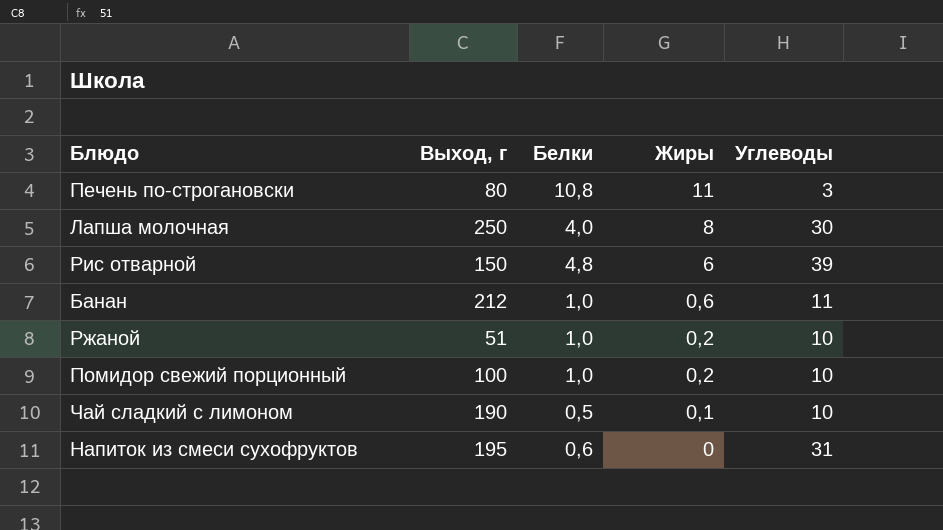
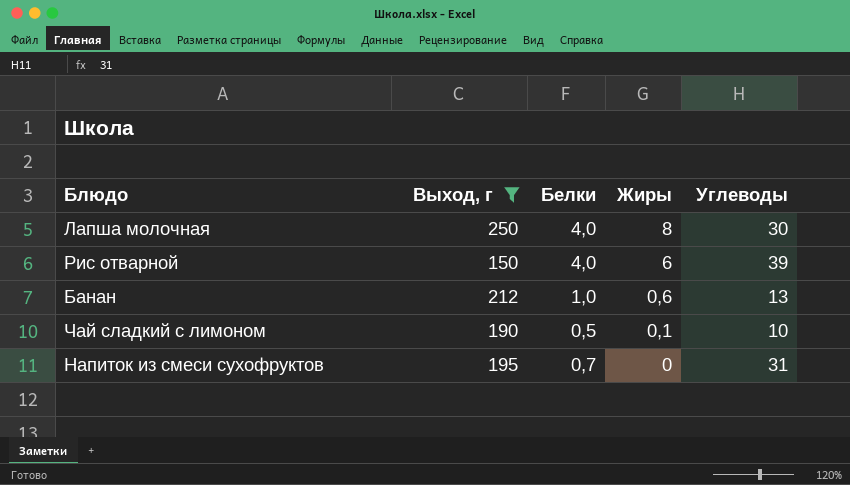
filter: none -> Выход, г >= 150
Рис отварной | Белки: 4,8 -> 4,0
Банан | Углеводы: 11 -> 13
Напиток из смеси сухофруктов | Белки: 0,6 -> 0,7

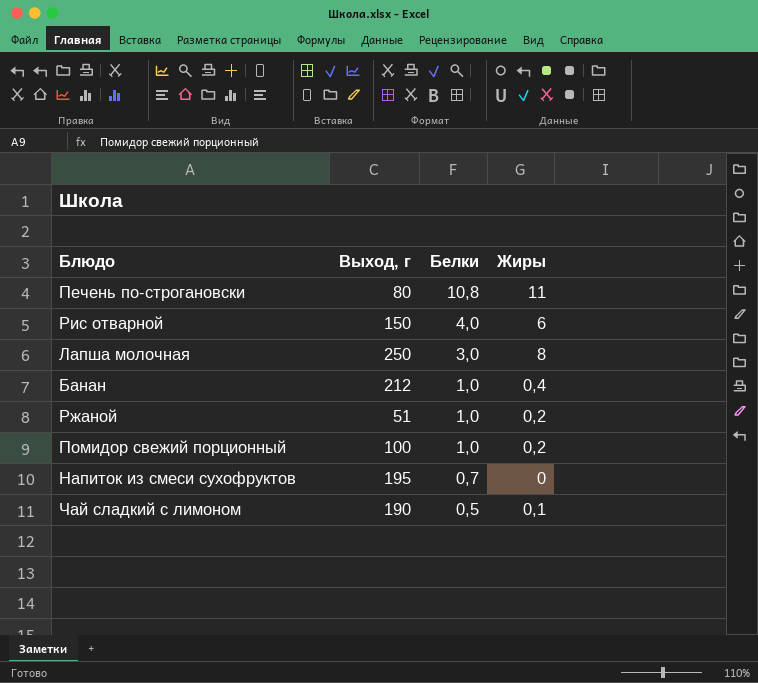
filter: Выход, г >= 150 -> none
row order: Жиры descending -> Белки descending
column Углеводы | position: 5 -> none
Лапша молочная | Белки: 4,0 -> 3,0
Банан | Жиры: 0,6 -> 0,4

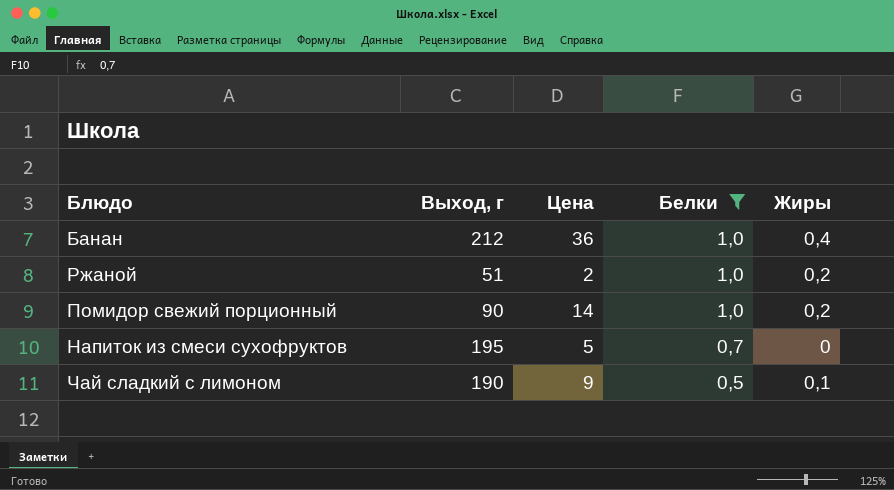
filter: none -> Белки <= 1,0
column Цена | position: none -> 3
Помидор свежий порционный | Выход, г: 100 -> 90

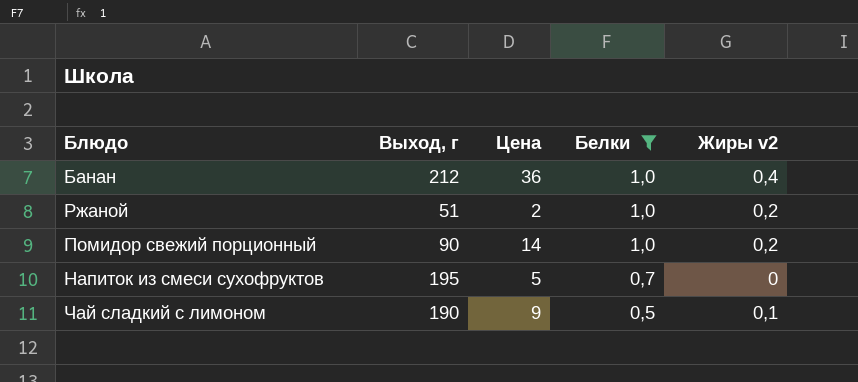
column name: Жиры -> Жиры v2

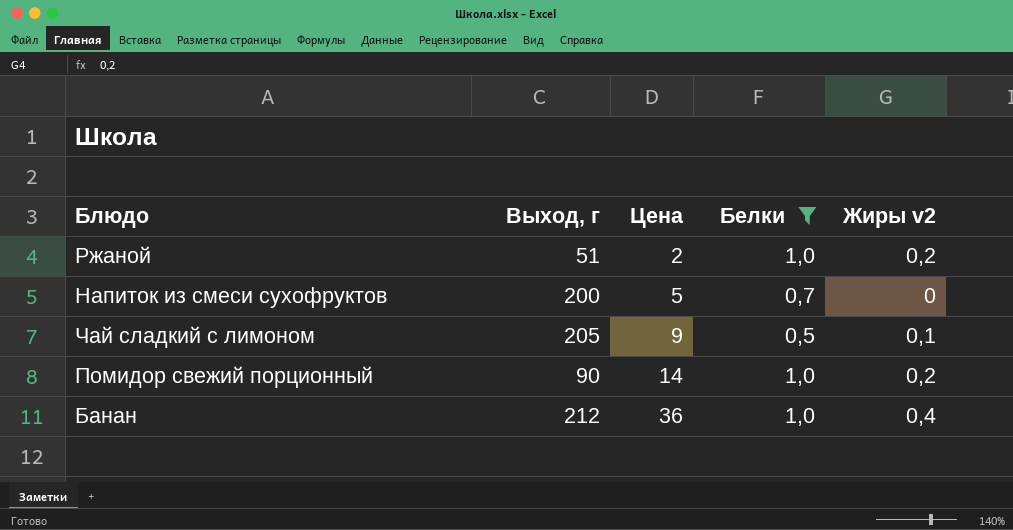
row order: Белки descending -> Цена ascending
Напиток из смеси сухофруктов | Выход, г: 195 -> 200
Чай сладкий с лимоном | Выход, г: 190 -> 205

